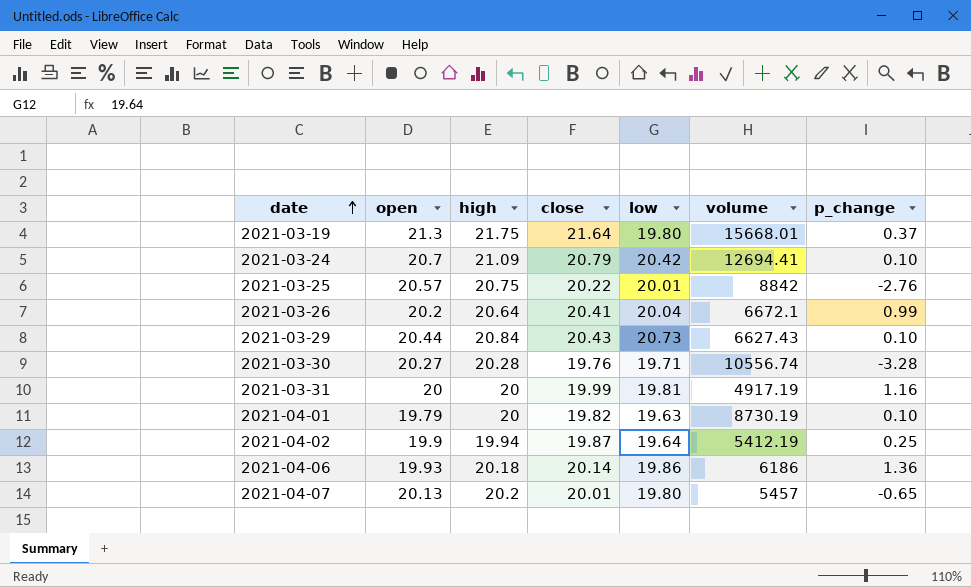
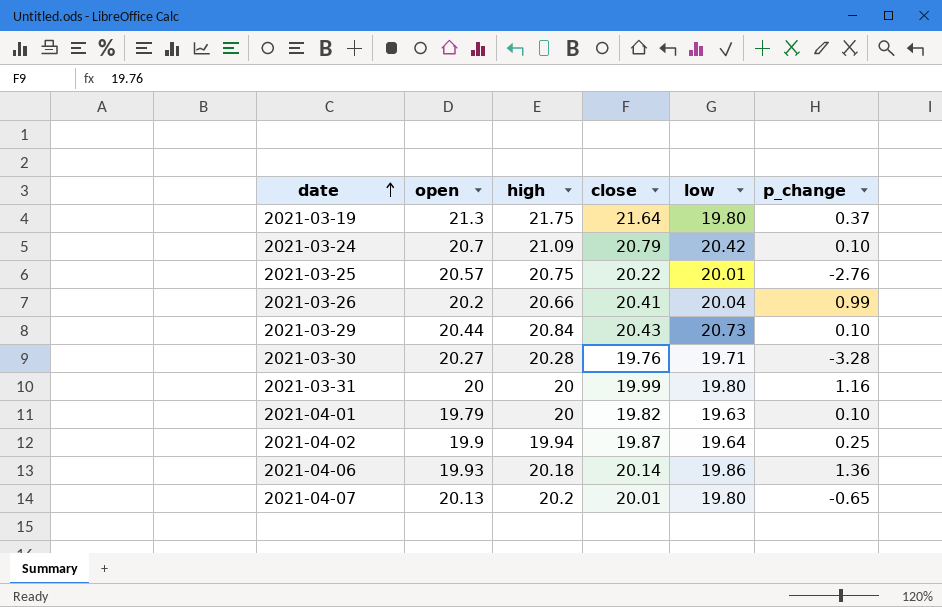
column volume | position: 6 -> none
2021-03-26 | high: 20.64 -> 20.66
2021-03-31 | low: 19.81 -> 19.80

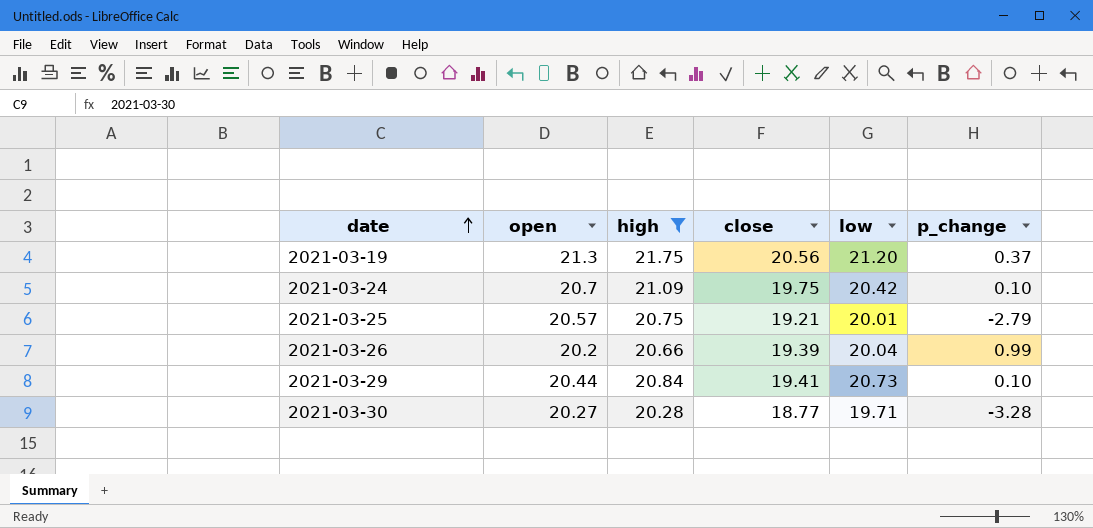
filter: none -> high >= 20.28
2021-03-19 | close: 21.64 -> 20.56
2021-03-19 | low: 19.80 -> 21.20
2021-03-24 | close: 20.79 -> 19.75
2021-03-25 | close: 20.22 -> 19.21
2021-03-25 | p_change: -2.76 -> -2.79
2021-03-26 | close: 20.41 -> 19.39
2021-03-29 | close: 20.43 -> 19.41
2021-03-30 | close: 19.76 -> 18.77

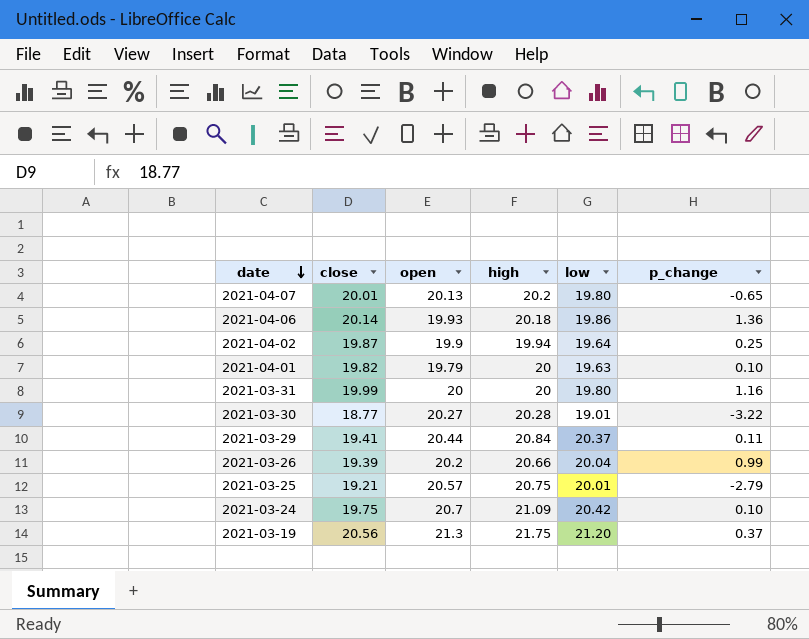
filter: high >= 20.28 -> none
row order: date ascending -> date descending
column close | position: 4 -> 2
2021-03-30 | low: 19.71 -> 19.01
2021-03-30 | p_change: -3.28 -> -3.22
2021-03-29 | low: 20.73 -> 20.37
2021-03-29 | p_change: 0.10 -> 0.11

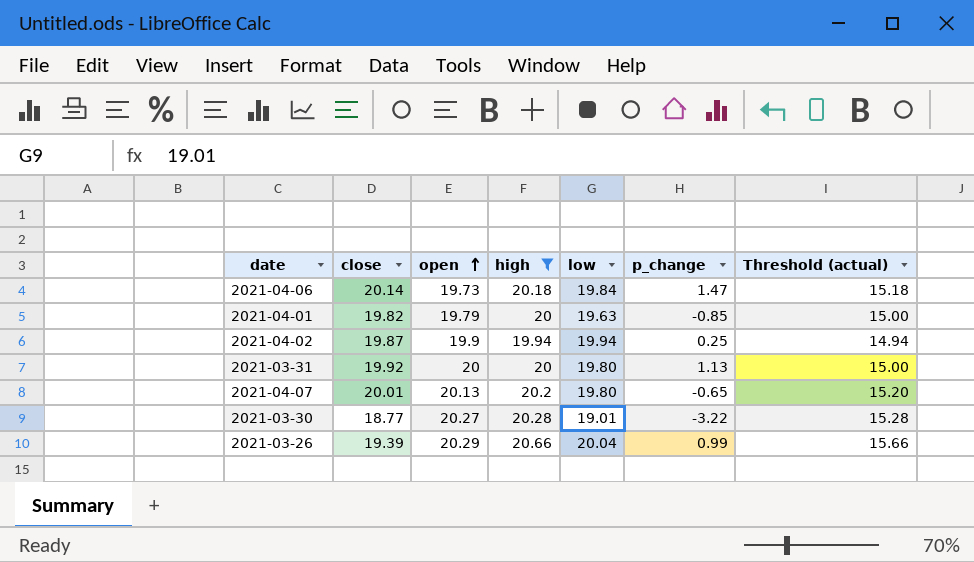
filter: none -> high <= 20.66
row order: date descending -> open ascending
column Threshold (actual) | formula: none -> [high] - 5
2021-04-06 | open: 19.93 -> 19.73
2021-04-06 | low: 19.86 -> 19.84
2021-04-06 | p_change: 1.36 -> 1.47
2021-04-01 | p_change: 0.10 -> -0.85
2021-04-02 | low: 19.64 -> 19.94
2021-03-31 | close: 19.99 -> 19.92
2021-03-31 | p_change: 1.16 -> 1.13
2021-03-26 | open: 20.2 -> 20.29

